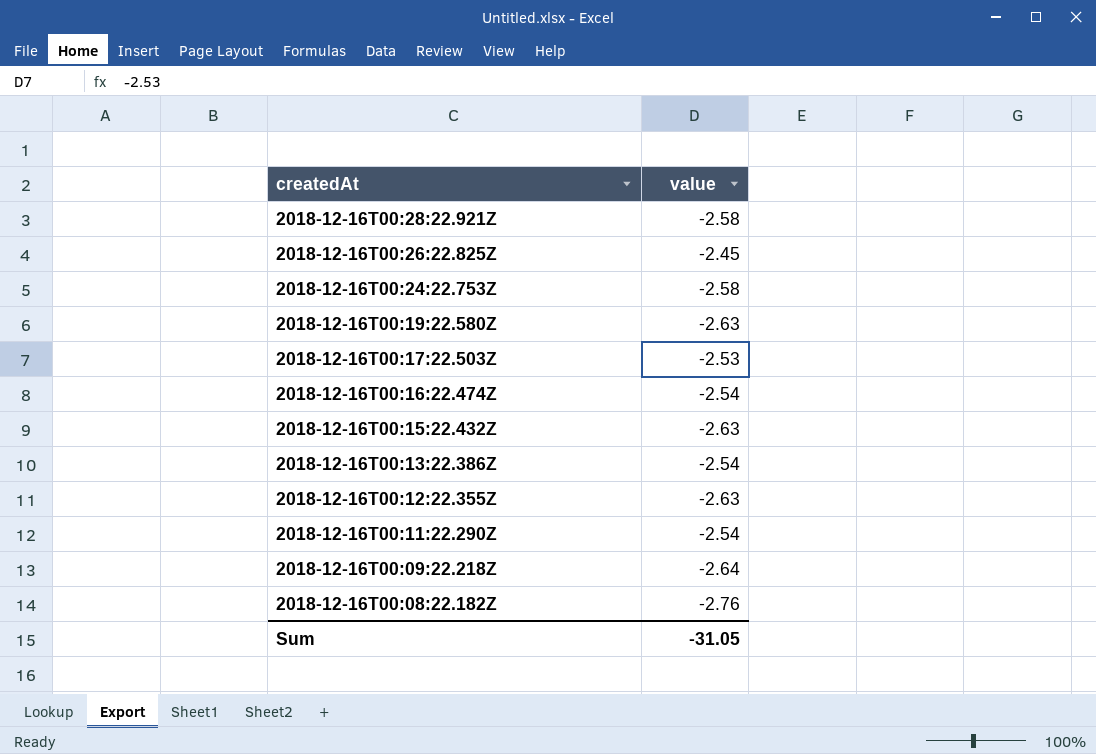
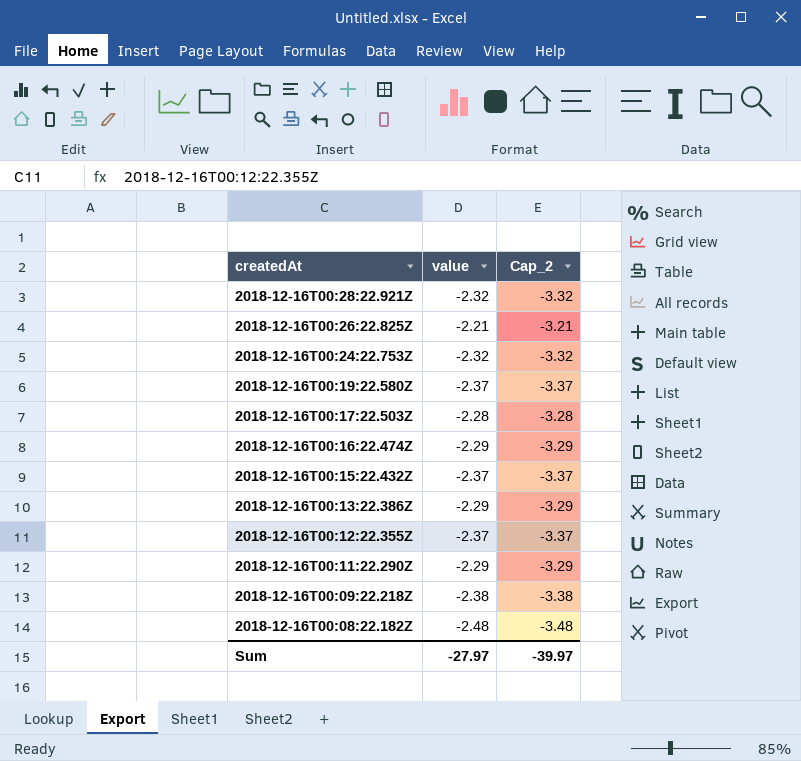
column Cap_2 | formula: none -> [value] - 1
2018-12-16T00:28:22.921Z | value: -2.58 -> -2.32
2018-12-16T00:26:22.825Z | value: -2.45 -> -2.21
2018-12-16T00:24:22.753Z | value: -2.58 -> -2.32
2018-12-16T00:19:22.580Z | value: -2.63 -> -2.37
2018-12-16T00:17:22.503Z | value: -2.53 -> -2.28
2018-12-16T00:16:22.474Z | value: -2.54 -> -2.29
2018-12-16T00:15:22.432Z | value: -2.63 -> -2.37
2018-12-16T00:13:22.386Z | value: -2.54 -> -2.29
2018-12-16T00:12:22.355Z | value: -2.63 -> -2.37
2018-12-16T00:11:22.290Z | value: -2.54 -> -2.29
2018-12-16T00:09:22.218Z | value: -2.64 -> -2.38
2018-12-16T00:08:22.182Z | value: -2.76 -> -2.48
Sum | value: -31.05 -> -27.97

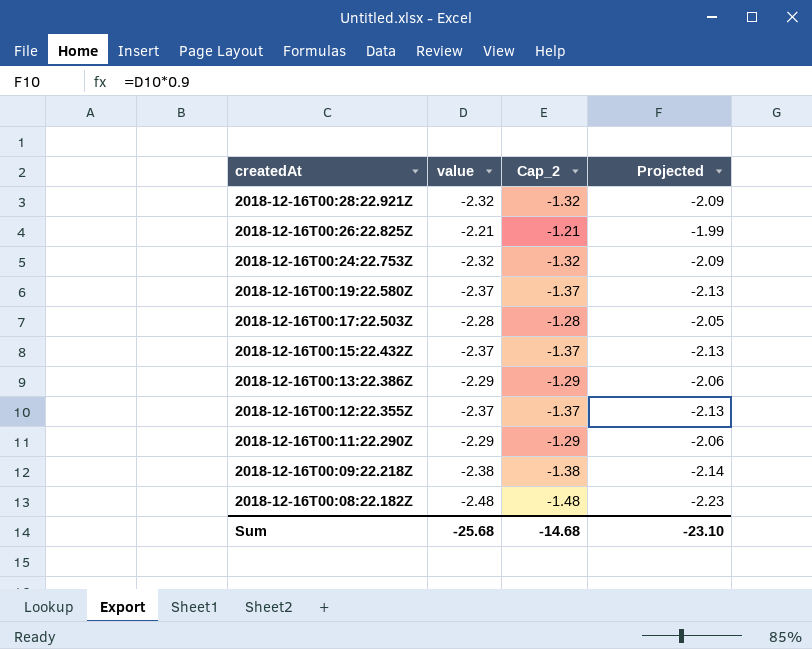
column Cap_2 | formula: [value] - 1 -> [value] + 1
column Projected | formula: none -> [value] * 0.9
row 2018-12-16T00:16:22.474Z: -2.29 | -3.29 -> none
Sum | value: -27.97 -> -25.68
Sum | Cap_2: -39.97 -> -14.68

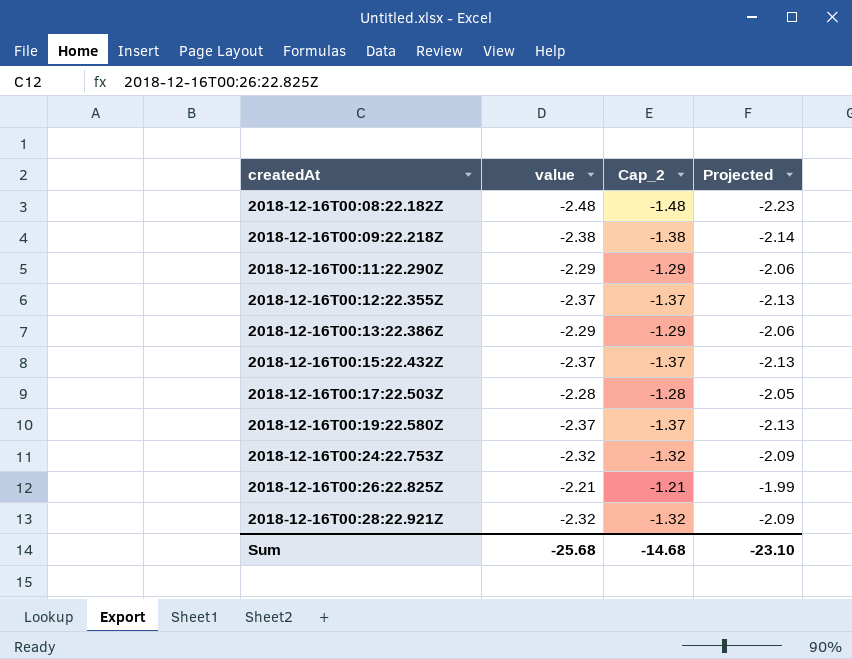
row order: createdAt descending -> createdAt ascending

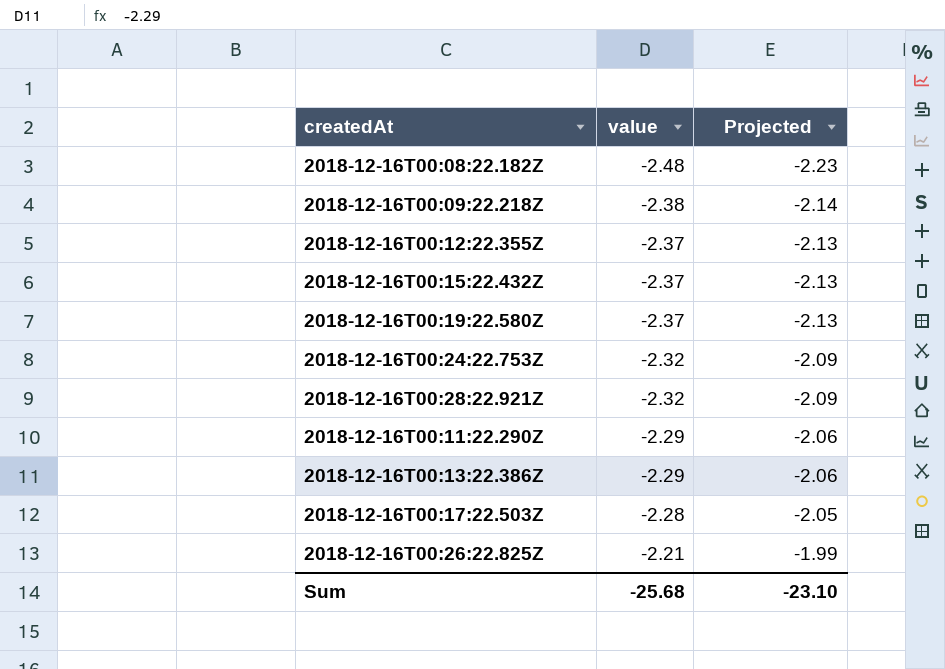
row order: createdAt ascending -> value ascending
column Cap_2 | formula: [value] + 1 -> none

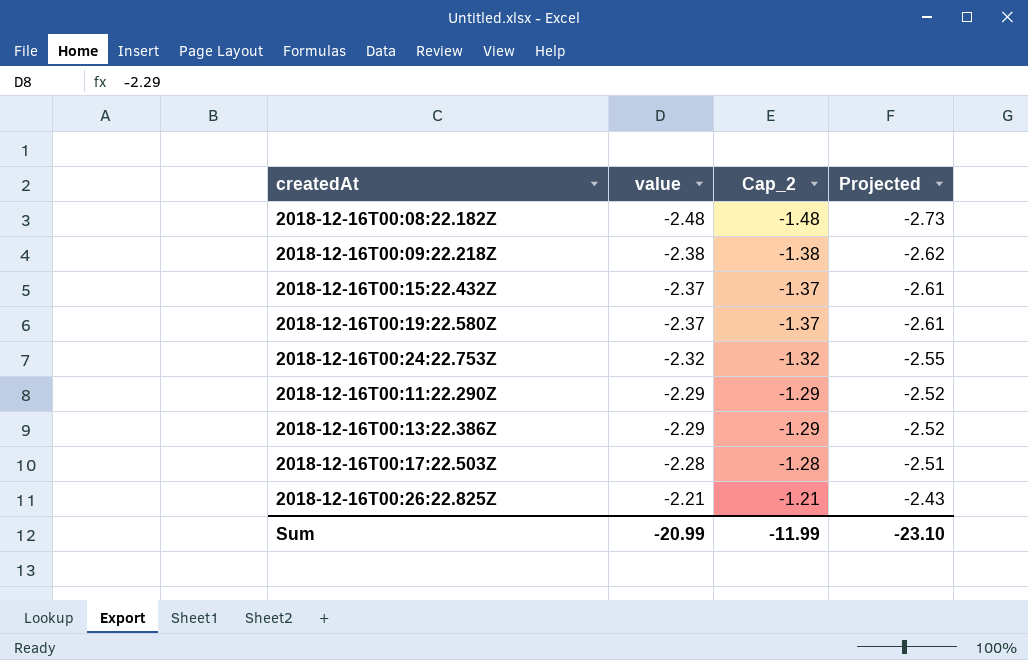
column Cap_2 | formula: none -> [value] + 1
column Projected | formula: [value] * 0.9 -> [value] * 1.1
row 2018-12-16T00:12:22.355Z: -2.37 | -2.13 -> none
row 2018-12-16T00:28:22.921Z: -2.32 | -2.09 -> none
Sum | value: -25.68 -> -20.99

